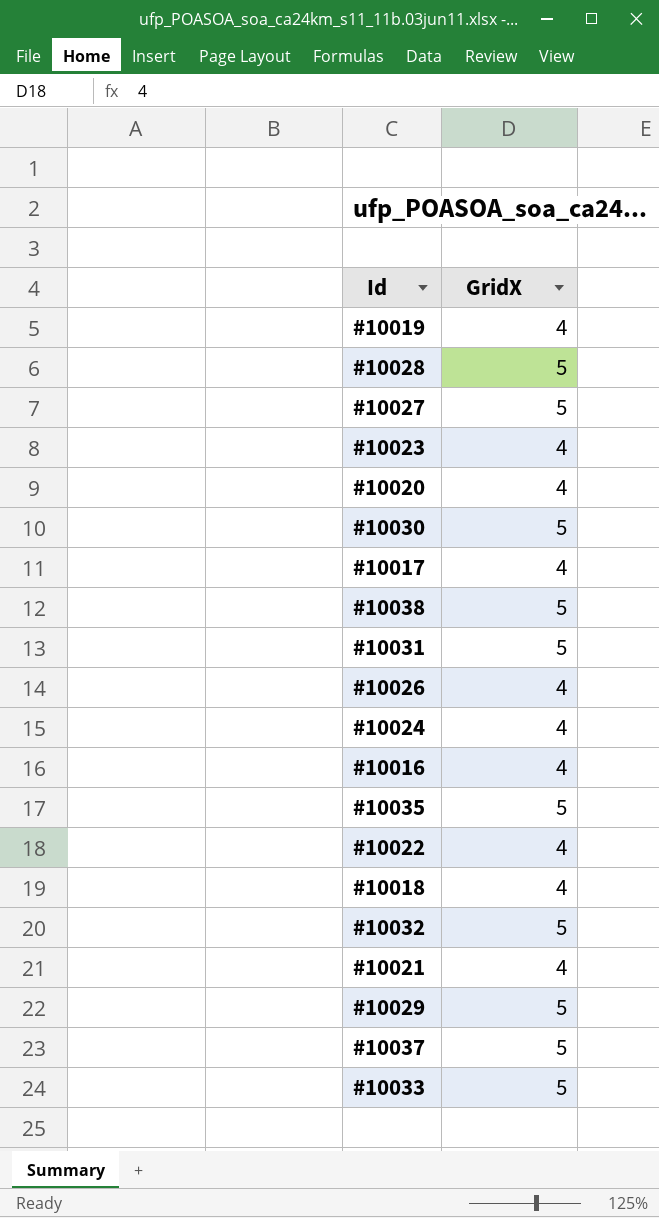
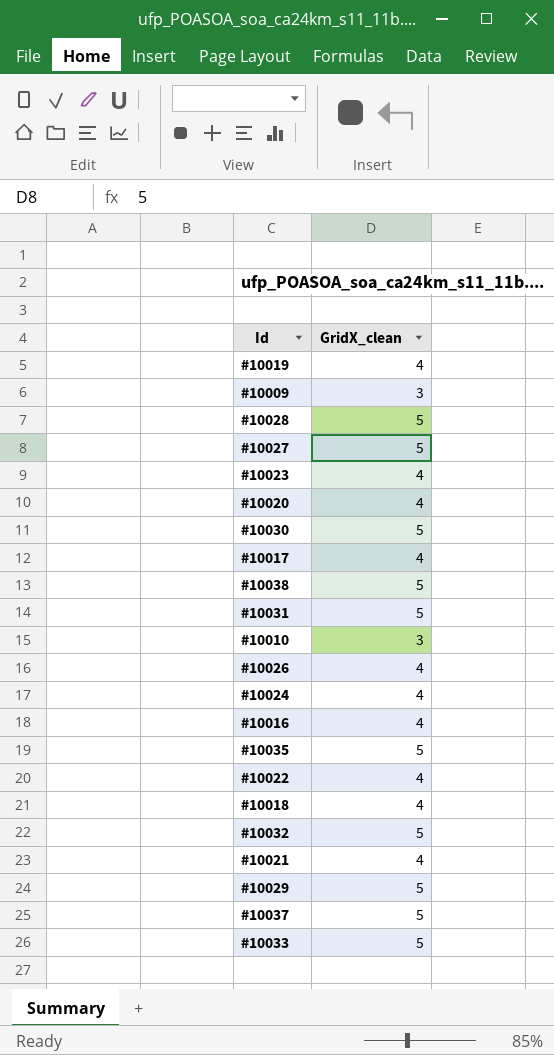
column name: GridX -> GridX_clean
row #10009: none -> 3
row #10010: none -> 3

